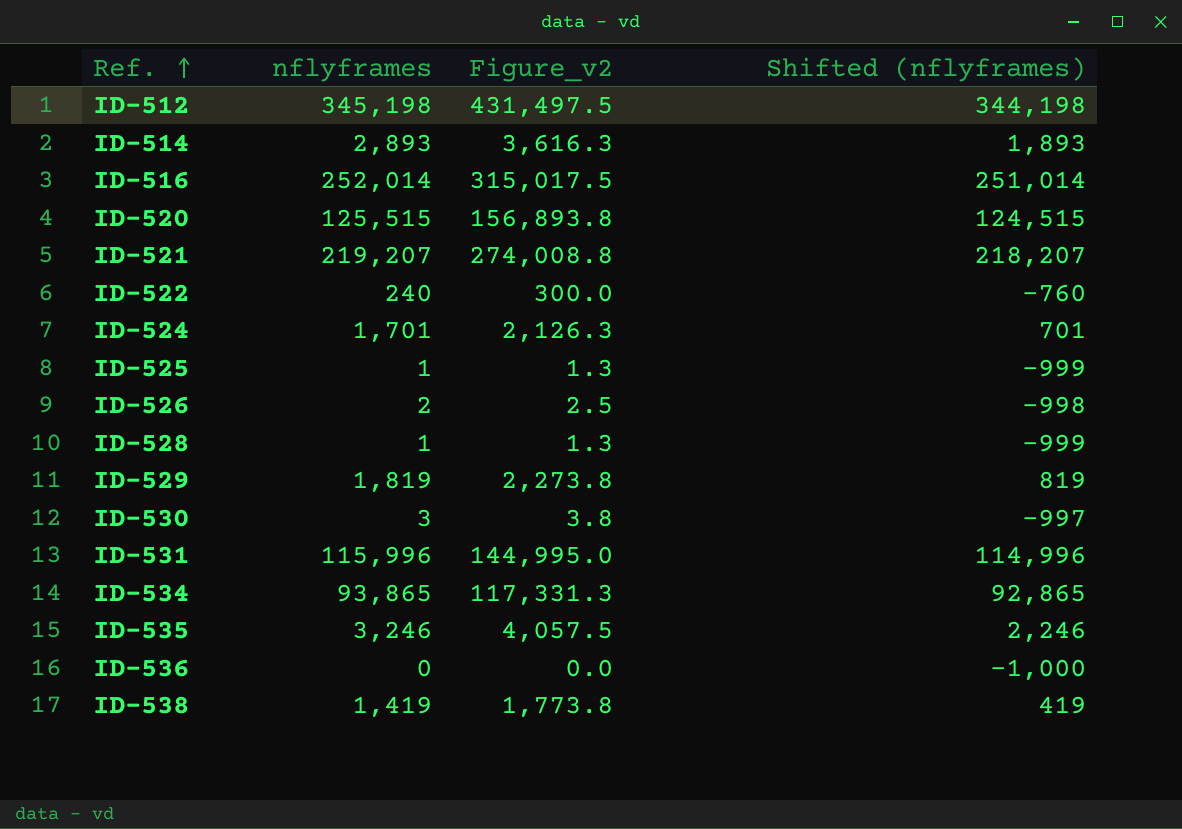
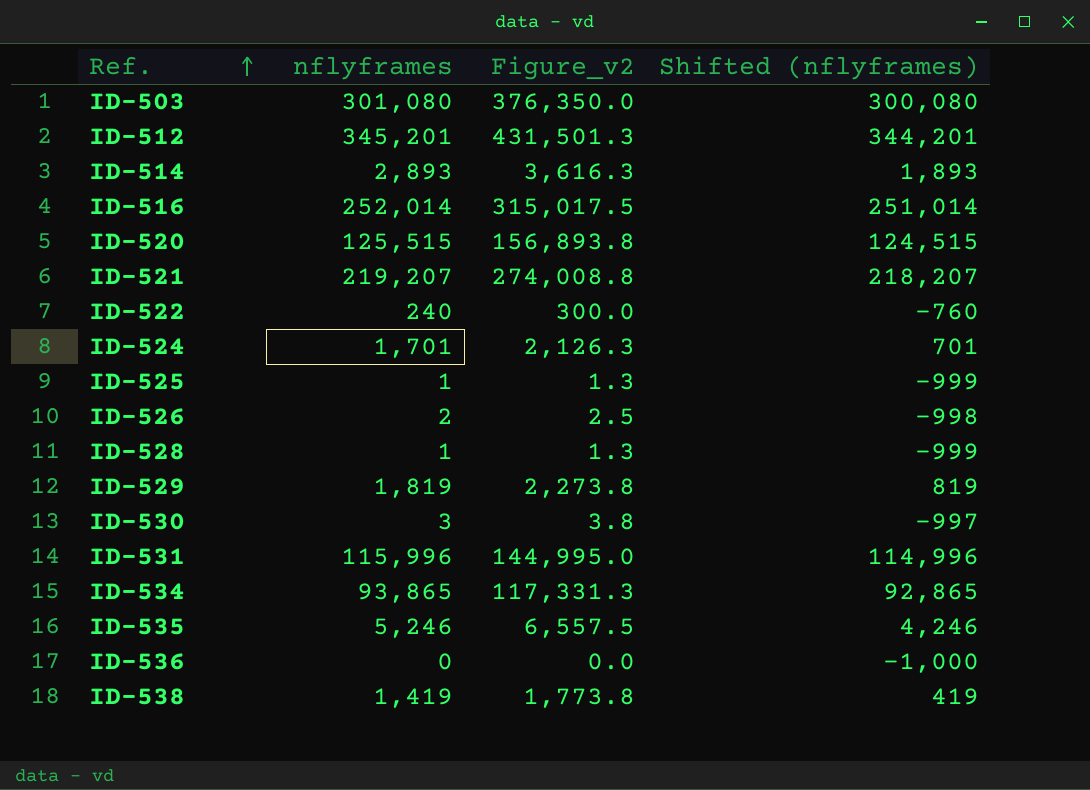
row ID-503: none -> 301,080 | 376,350.0 | 300,080
ID-512 | nflyframes: 345,198 -> 345,201
ID-512 | Figure_v2: 431,497.5 -> 431,501.3
ID-512 | Shifted (nflyframes): 344,198 -> 344,201
ID-535 | nflyframes: 3,246 -> 5,246
ID-535 | Figure_v2: 4,057.5 -> 6,557.5
ID-535 | Shifted (nflyframes): 2,246 -> 4,246

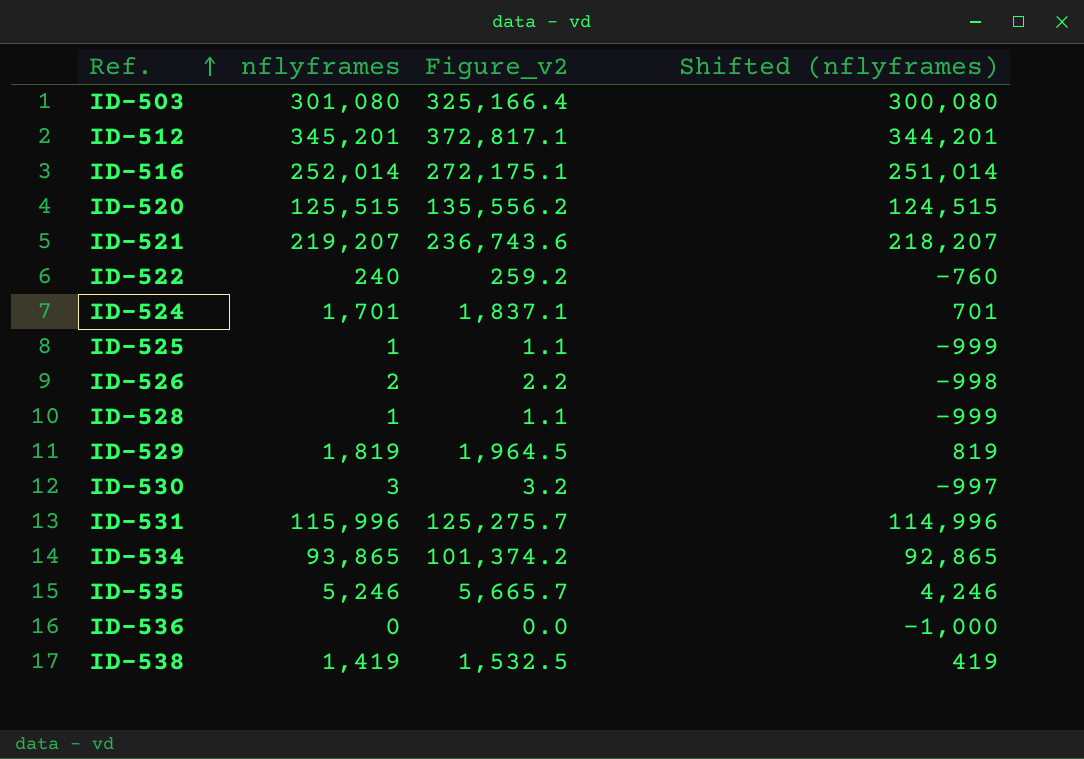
column Figure_v2 | formula: [nflyframes] * 1.25 -> [nflyframes] * 1.08
row ID-514: 2,893 | 3,616.3 | 1,893 -> none

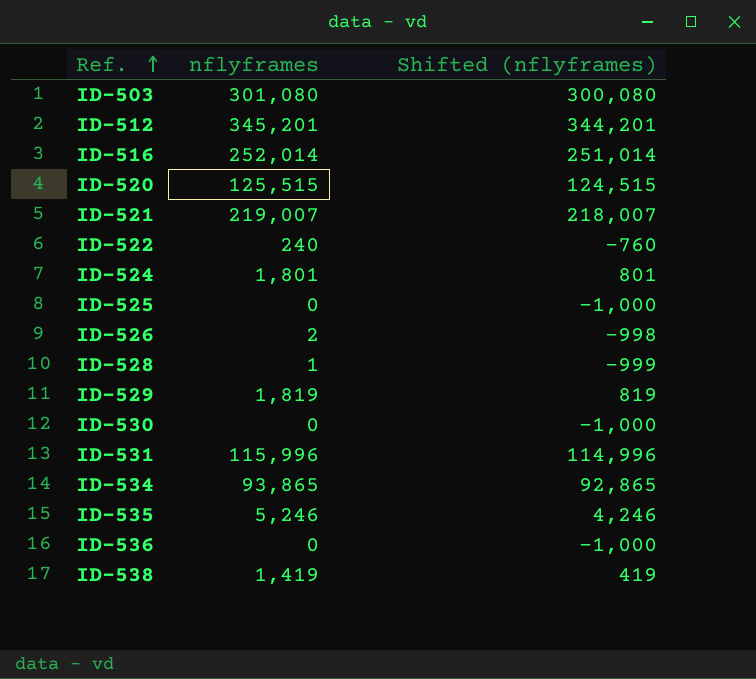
column Figure_v2 | formula: [nflyframes] * 1.08 -> none
ID-521 | nflyframes: 219,207 -> 219,007
ID-521 | Shifted (nflyframes): 218,207 -> 218,007
ID-524 | nflyframes: 1,701 -> 1,801
ID-524 | Shifted (nflyframes): 701 -> 801
ID-525 | nflyframes: 1 -> 0
ID-525 | Shifted (nflyframes): -999 -> -1,000
ID-530 | nflyframes: 3 -> 0
ID-530 | Shifted (nflyframes): -997 -> -1,000

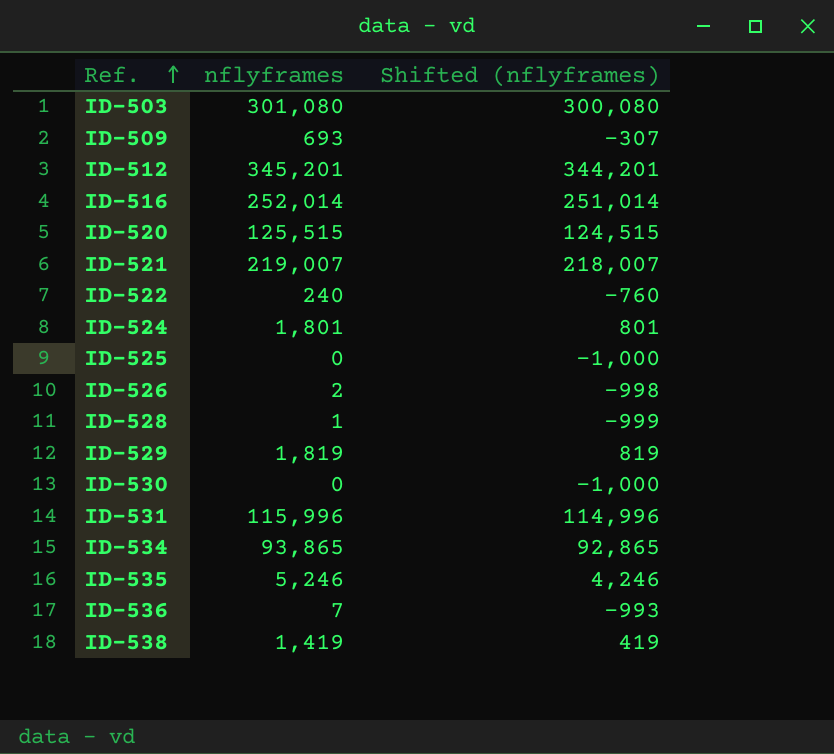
row ID-509: none -> 693 | -307
ID-536 | nflyframes: 0 -> 7
ID-536 | Shifted (nflyframes): -1,000 -> -993

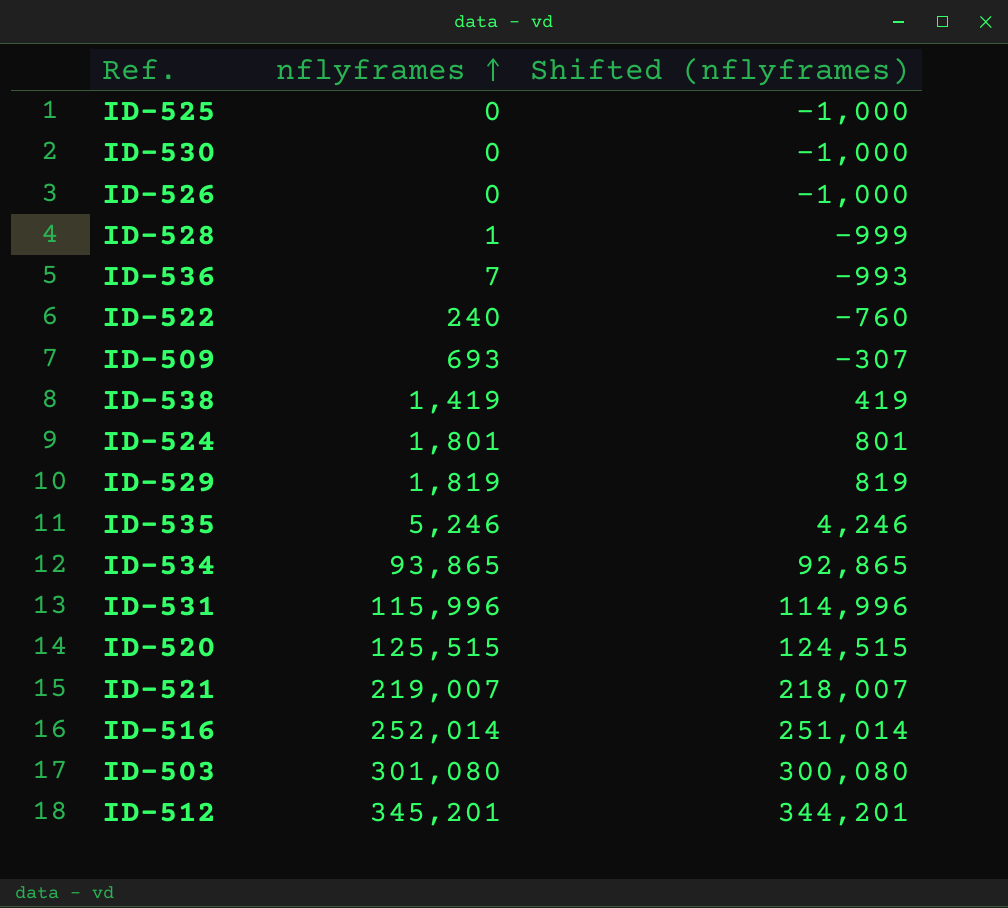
row order: Ref. ascending -> nflyframes ascending
ID-526 | nflyframes: 2 -> 0
ID-526 | Shifted (nflyframes): -998 -> -1,000

